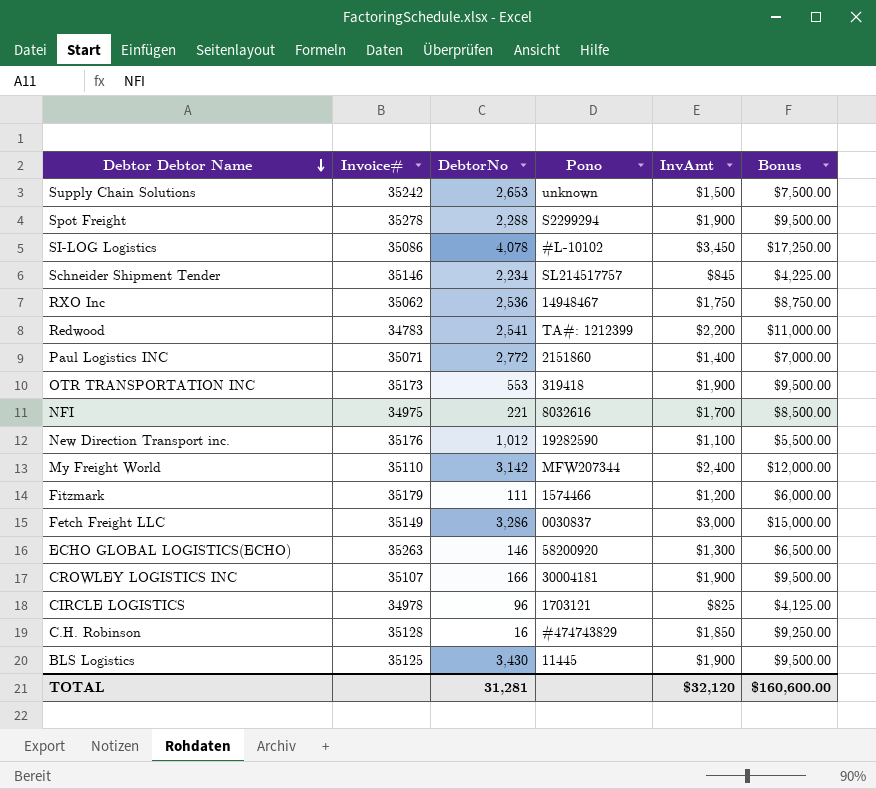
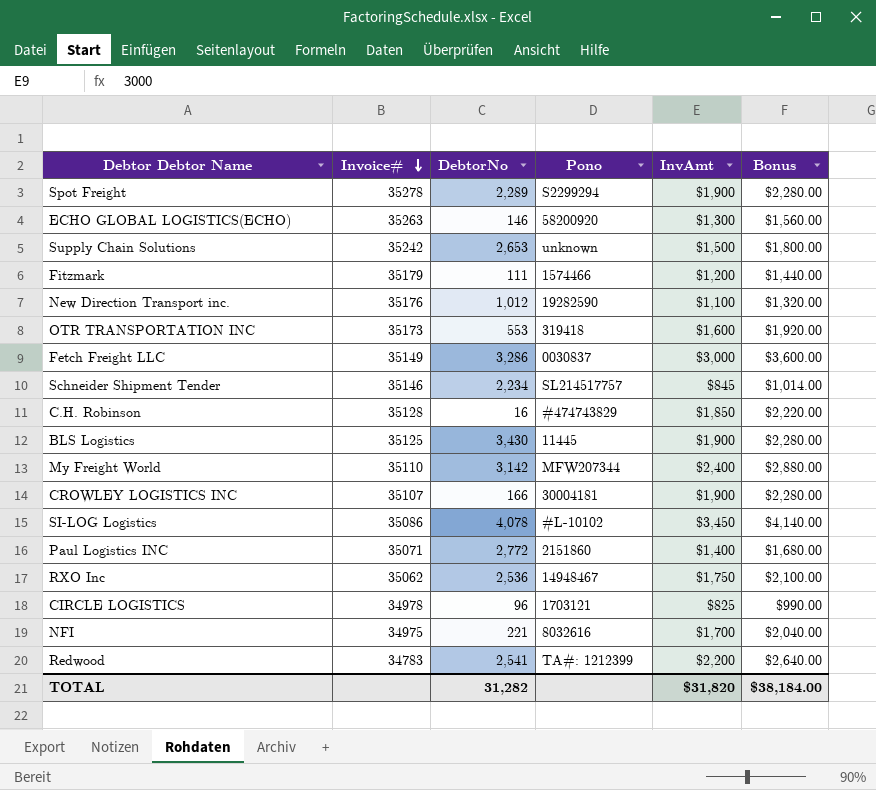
row order: Debtor Debtor Name descending -> Invoice# descending
column Bonus | formula: [InvAmt] * 5 -> [InvAmt] * 1.2
Spot Freight | DebtorNo: 2,288 -> 2,289
OTR TRANSPORTATION INC | InvAmt: $1,900 -> $1,600
TOTAL | DebtorNo: 31,281 -> 31,282
TOTAL | InvAmt: $32,120 -> $31,820
TOTAL | Bonus: $160,600.00 -> $38,184.00

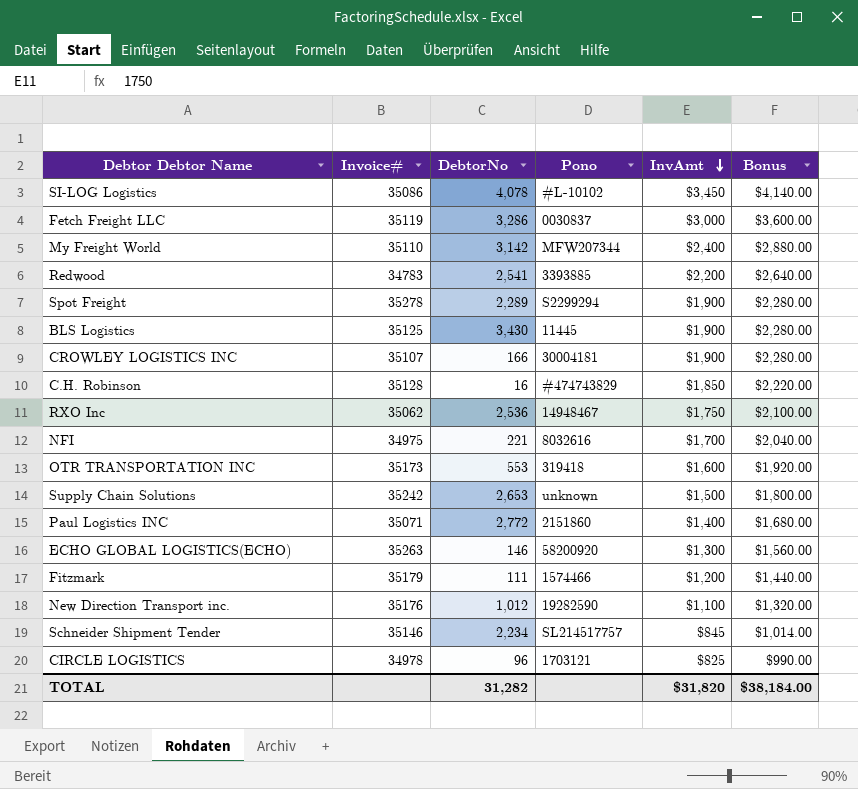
row order: Invoice# descending -> InvAmt descending
Fetch Freight LLC | Invoice#: 35149 -> 35119
Redwood | Pono: TA#: 1212399 -> 3393885

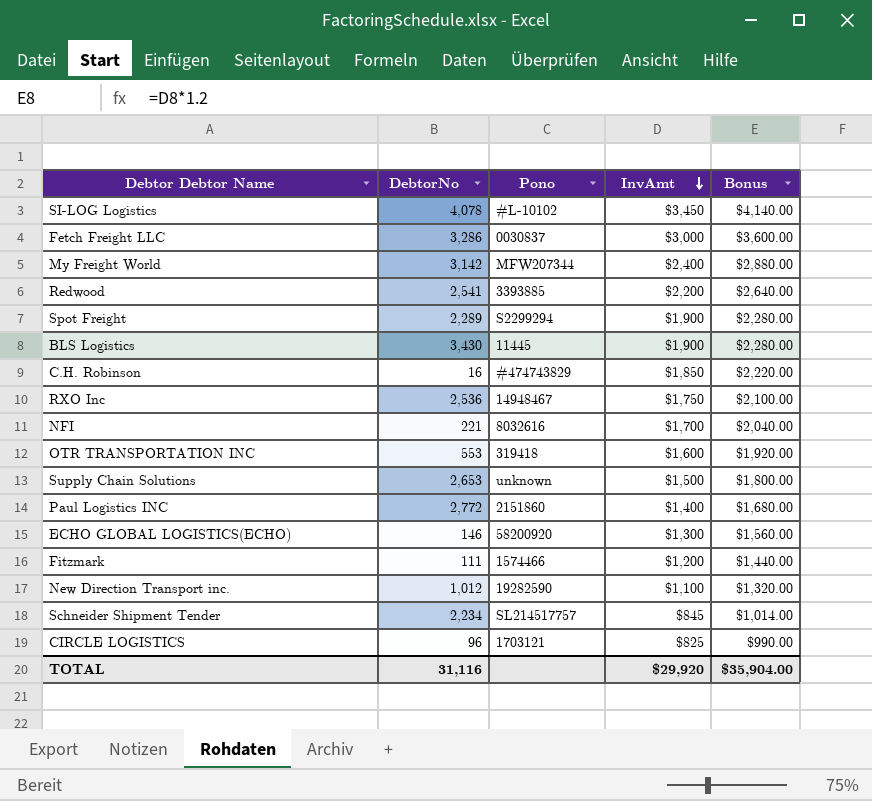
column Invoice# | position: 2 -> none
row CROWLEY LOGISTICS INC: 35107 | 166 | 30004181 | $1,900 | $2,280.00 -> none
TOTAL | DebtorNo: 31,282 -> 31,116
TOTAL | InvAmt: $31,820 -> $29,920
TOTAL | Bonus: $38,184.00 -> $35,904.00

